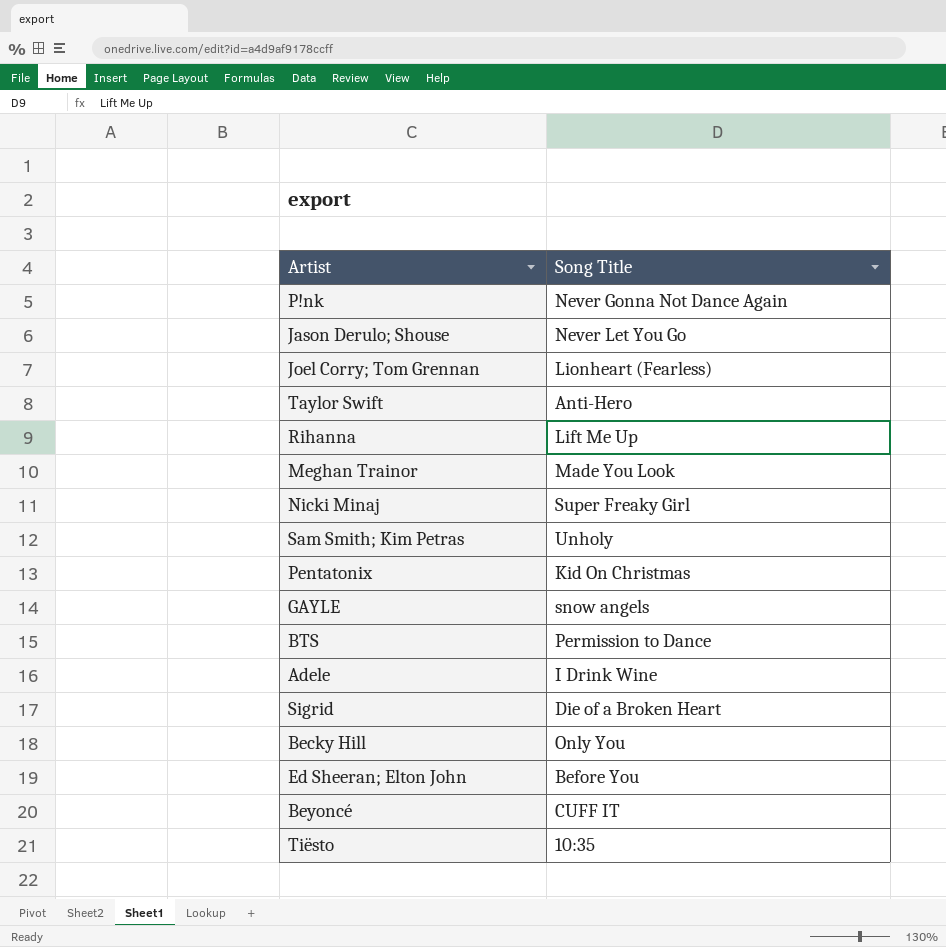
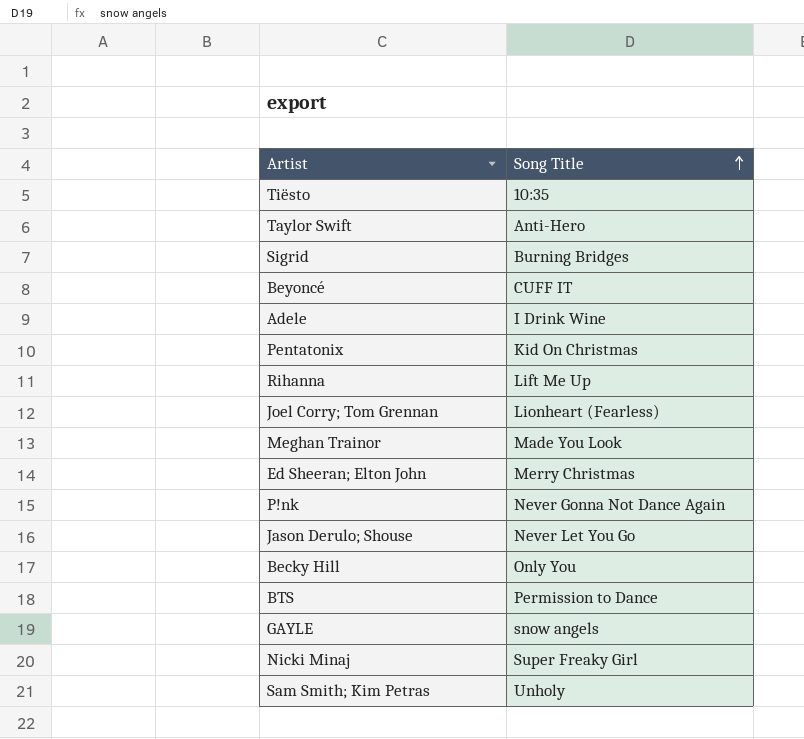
row order: none -> Song Title ascending
Sigrid | Song Title: Die of a Broken Heart -> Burning Bridges
Ed Sheeran; Elton John | Song Title: Before You -> Merry Christmas

